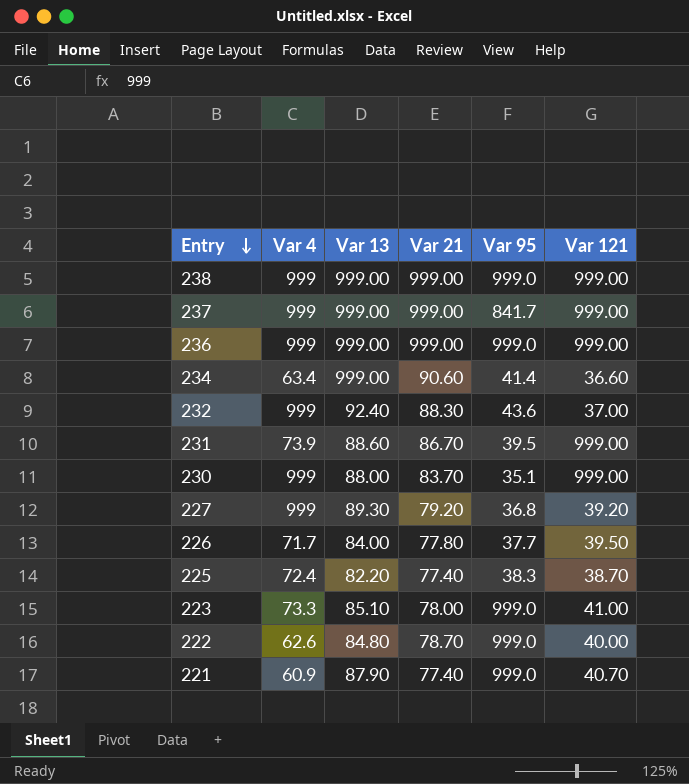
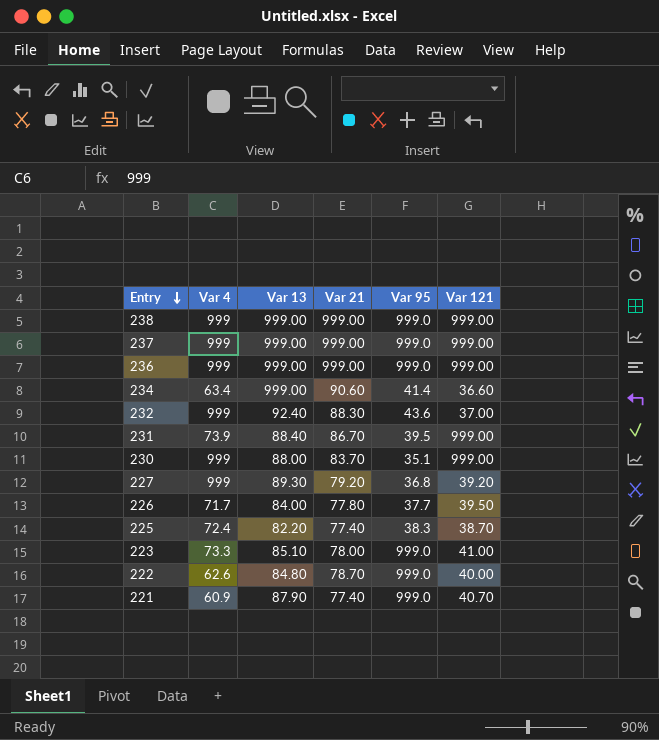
237 | Var 95: 841.7 -> 999.0
231 | Var 13: 88.60 -> 88.40

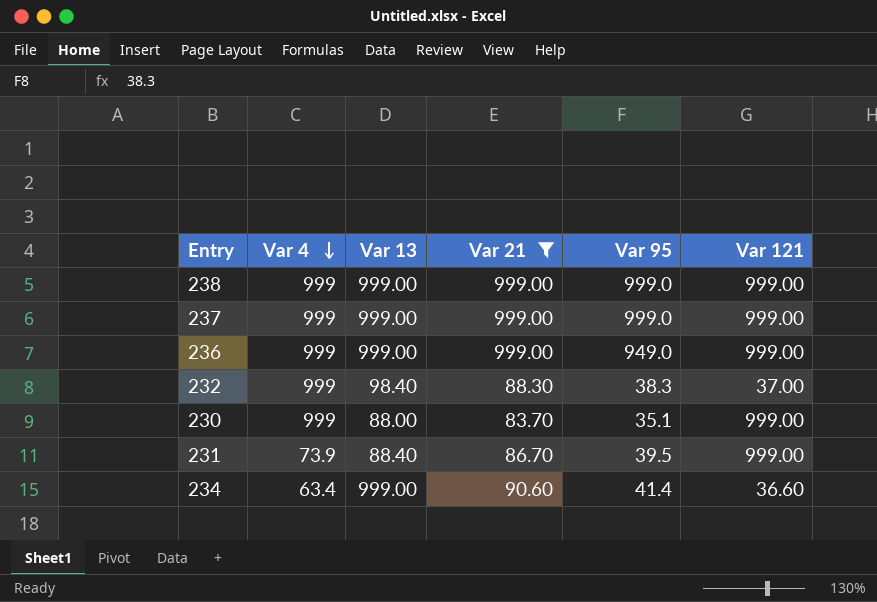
filter: none -> Var 21 >= 83.70
row order: Entry descending -> Var 4 descending
236 | Var 95: 999.0 -> 949.0
232 | Var 13: 92.40 -> 98.40
232 | Var 95: 43.6 -> 38.3

